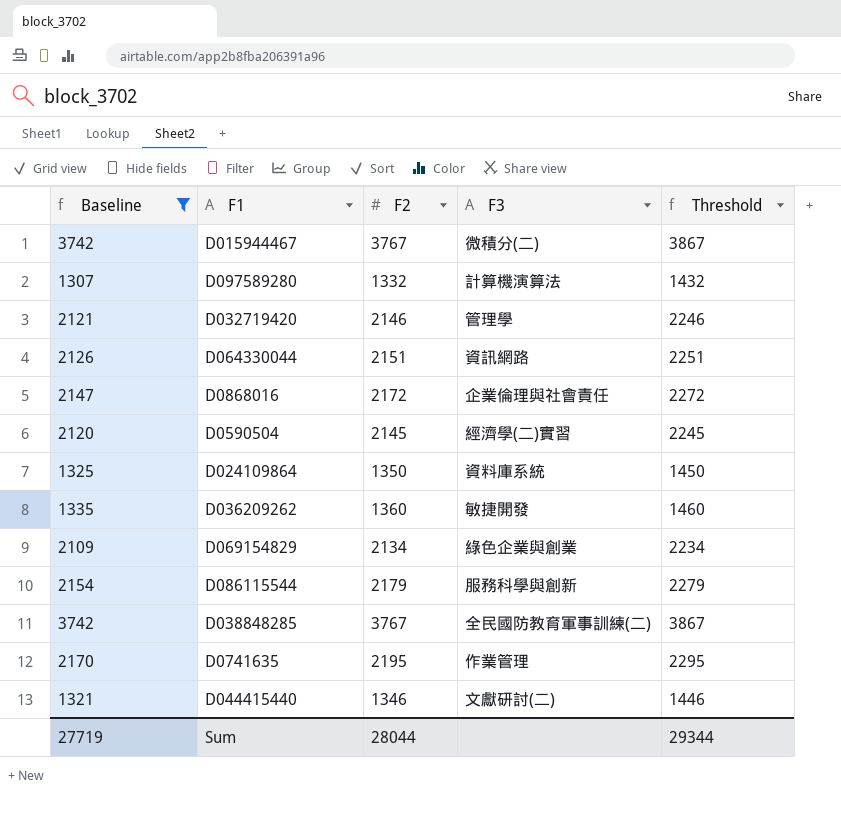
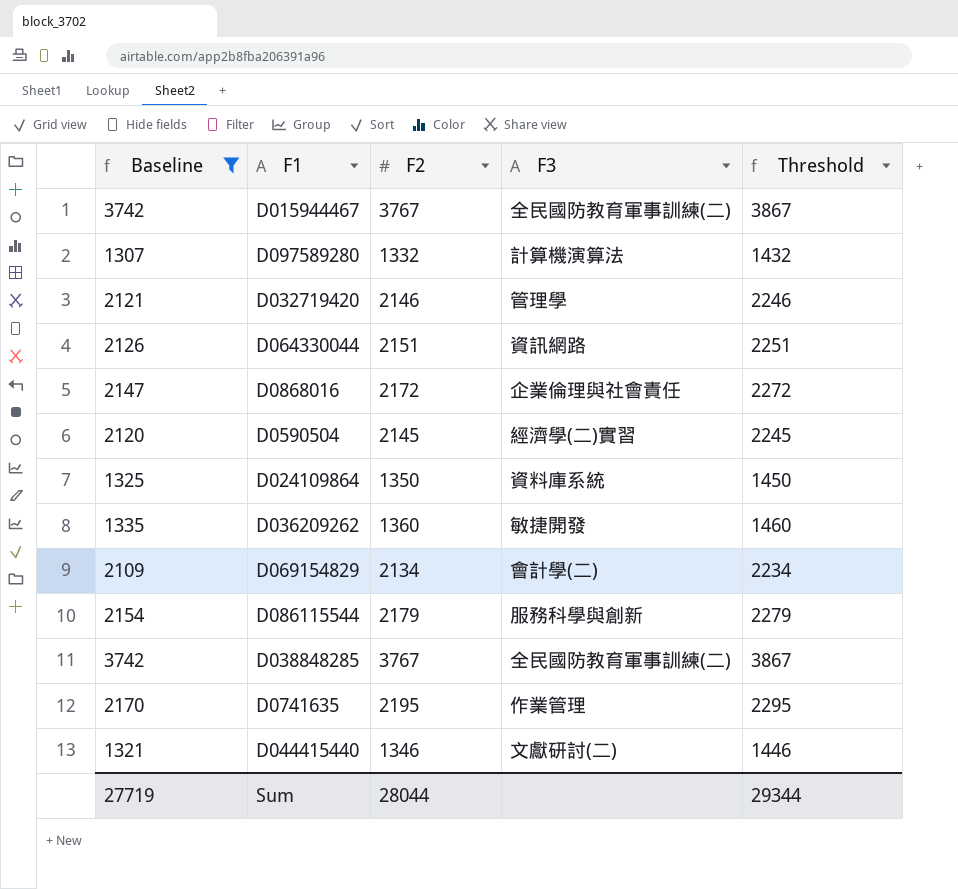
D015944467 | F3: 微積分(二) -> 全民國防教育軍事訓練(二)
D069154829 | F3: 綠色企業與創業 -> 會計學(二)

